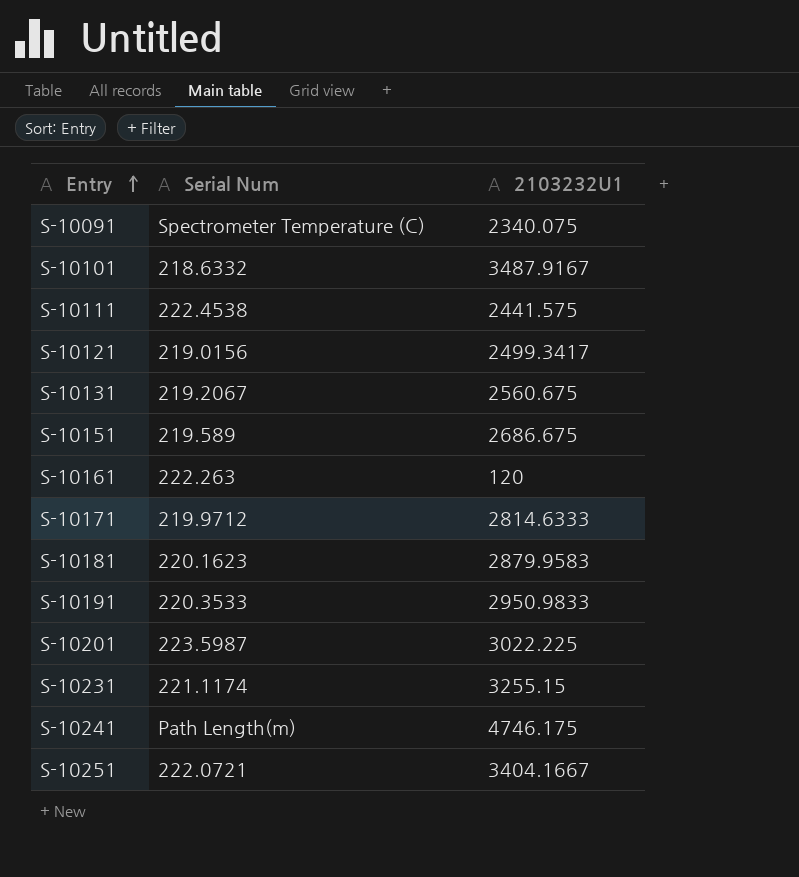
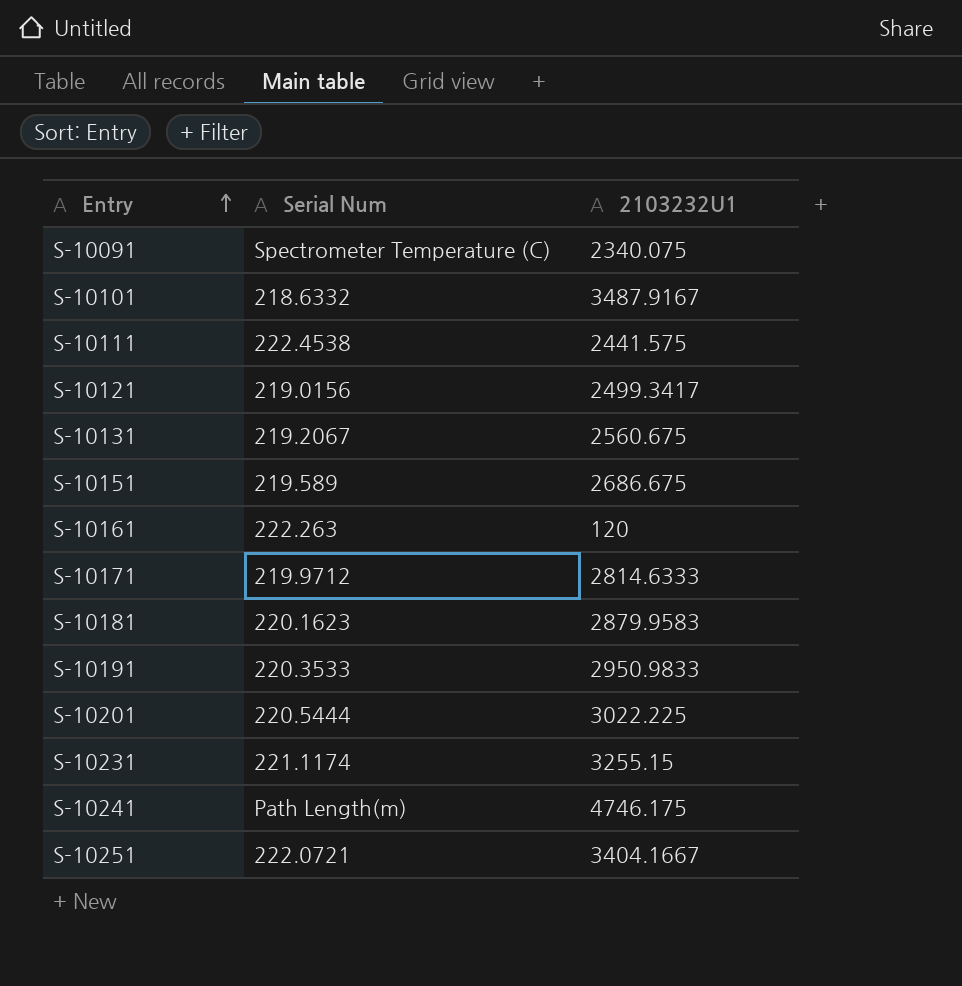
S-10201 | Serial Num: 223.5987 -> 220.5444

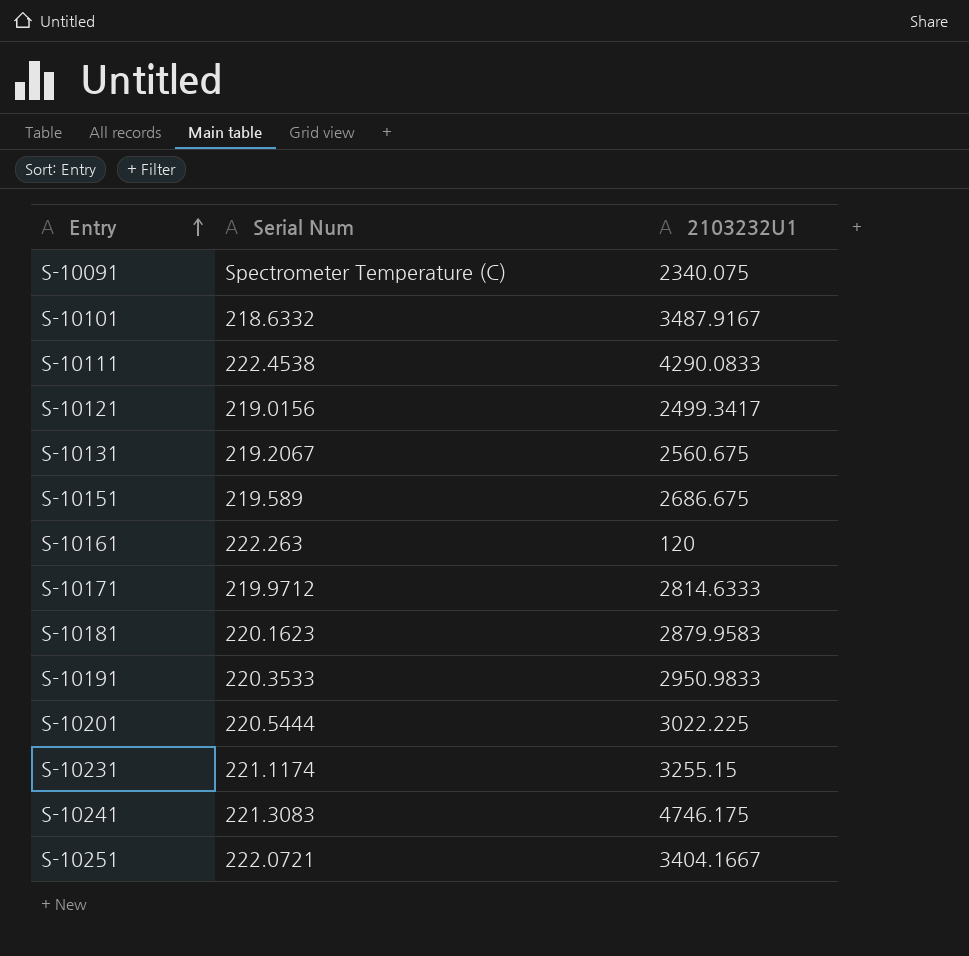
S-10111 | 2103232U1: 2441.575 -> 4290.0833
S-10241 | Serial Num: Path Length(m) -> 221.3083

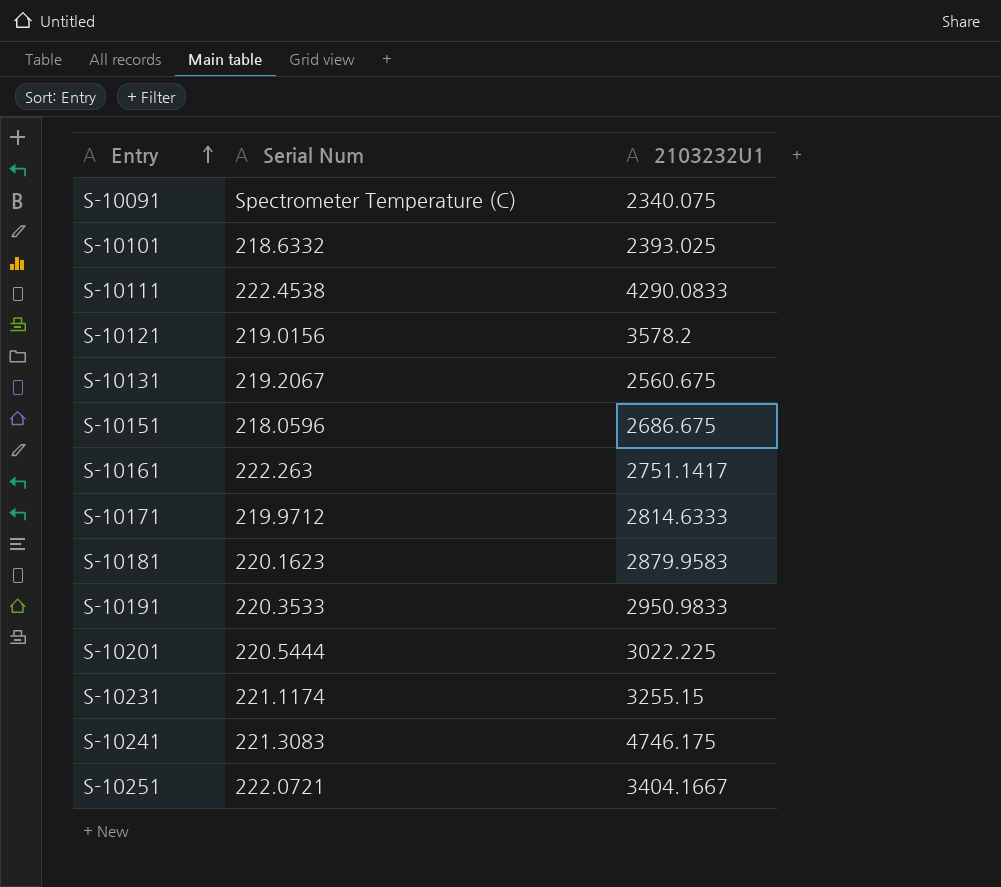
S-10101 | 2103232U1: 3487.9167 -> 2393.025
S-10121 | 2103232U1: 2499.3417 -> 3578.2
S-10151 | Serial Num: 219.589 -> 218.0596
S-10161 | 2103232U1: 120 -> 2751.1417

